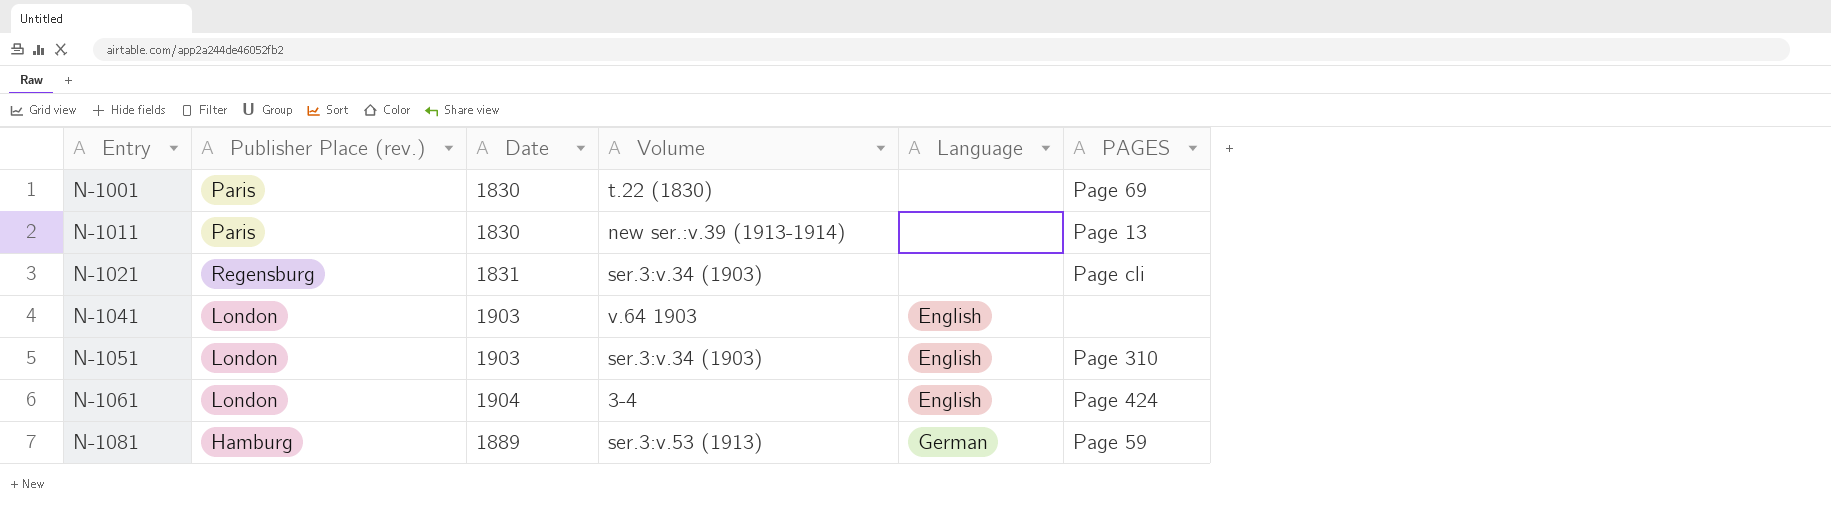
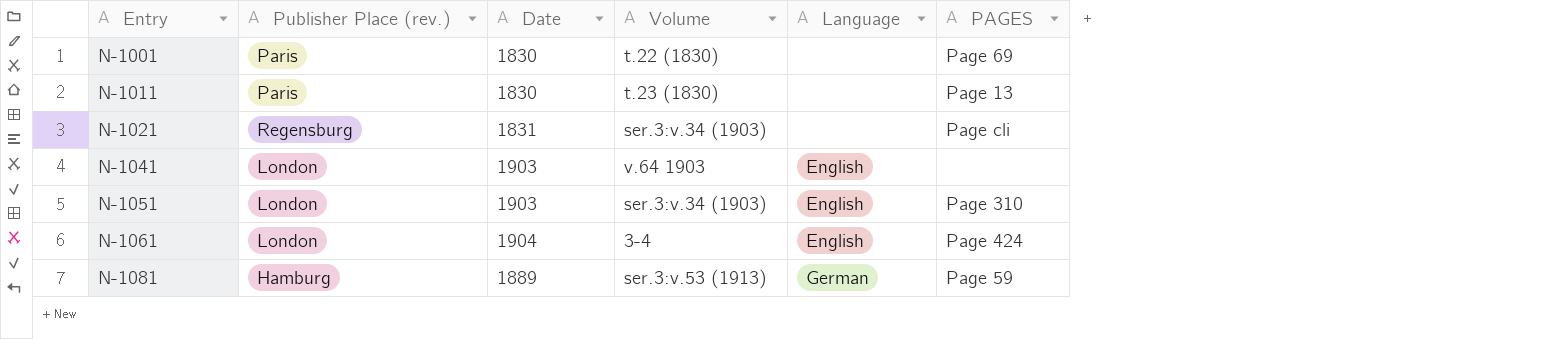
N-1011 | Volume: new ser.:v.39 (1913-1914) -> t.23 (1830)

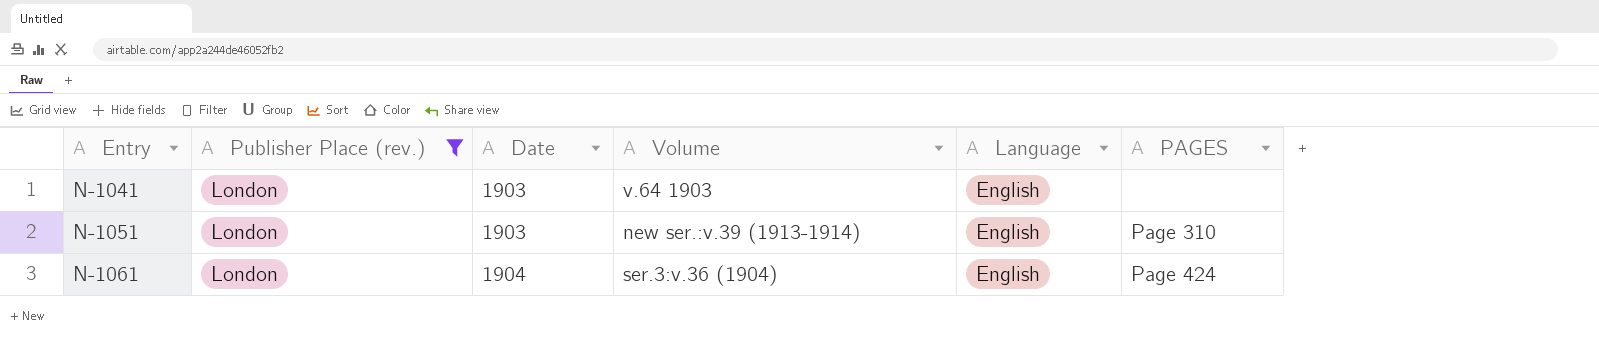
filter: none -> Publisher Place (rev.) = London
N-1051 | Volume: ser.3:v.34 (1903) -> new ser.:v.39 (1913-1914)
N-1061 | Volume: 3-4 -> ser.3:v.36 (1904)

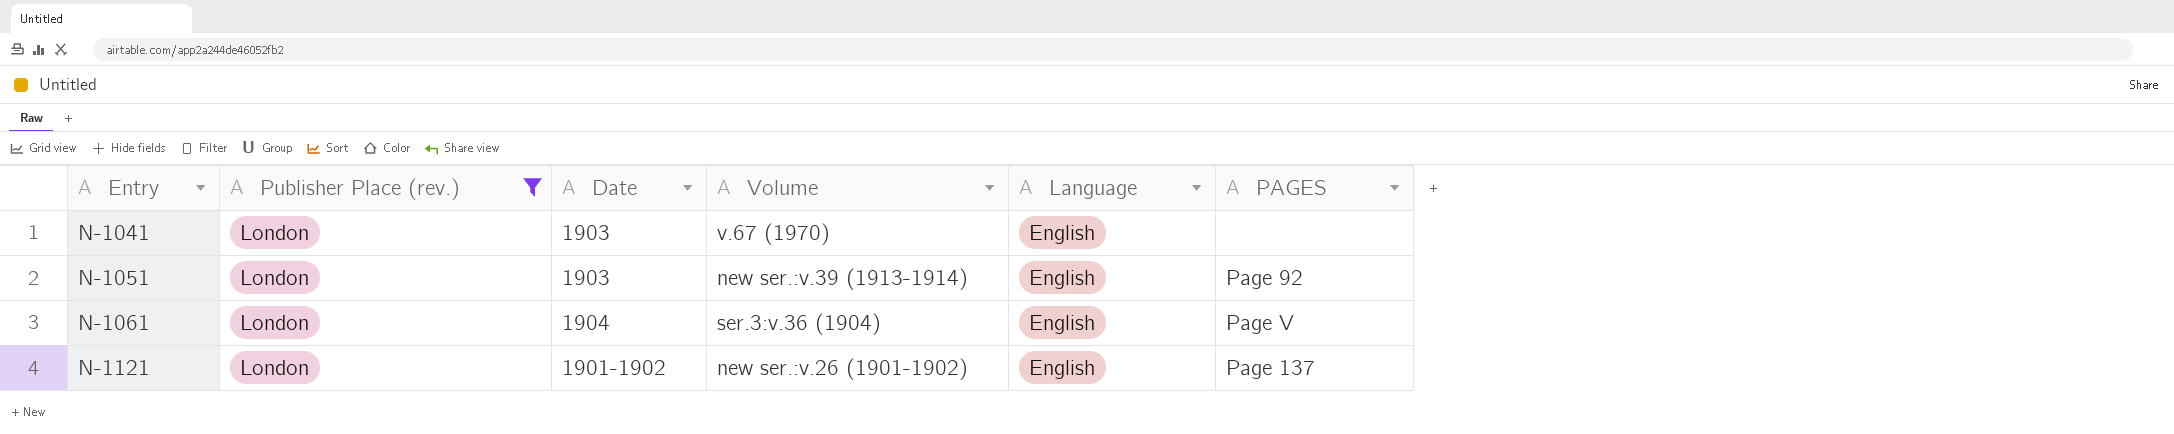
N-1041 | Volume: v.64 1903 -> v.67 (1970)
N-1051 | PAGES: Page 310 -> Page 92
N-1061 | PAGES: Page 424 -> Page V
row N-1121: none -> London | 1901-1902 | new ser.:v.26 (1901-1902) | English | Page 137

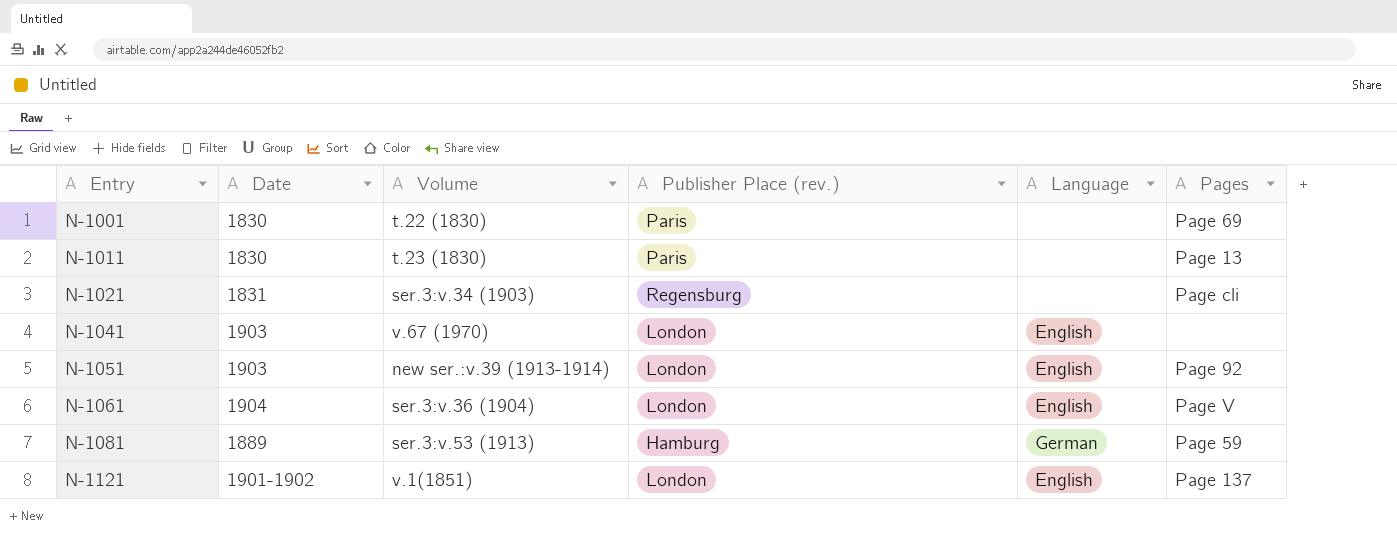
filter: Publisher Place (rev.) = London -> none
column Publisher Place (rev.) | position: 2 -> 4
column name: PAGES -> Pages
N-1121 | Volume: new ser.:v.26 (1901-1902) -> v.1(1851)

